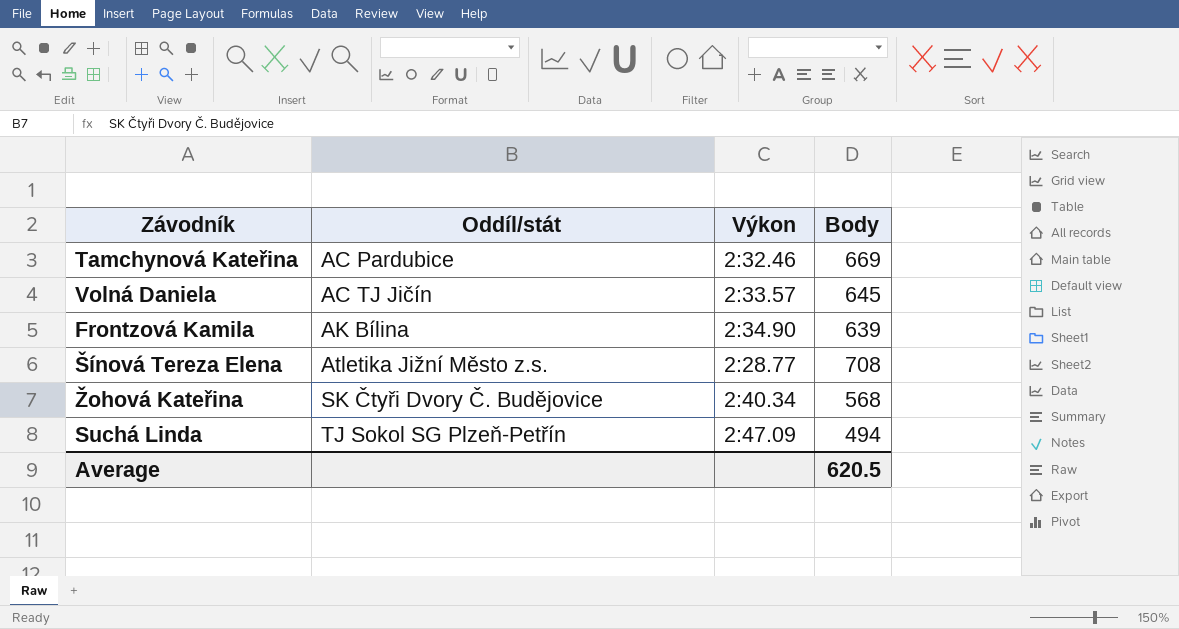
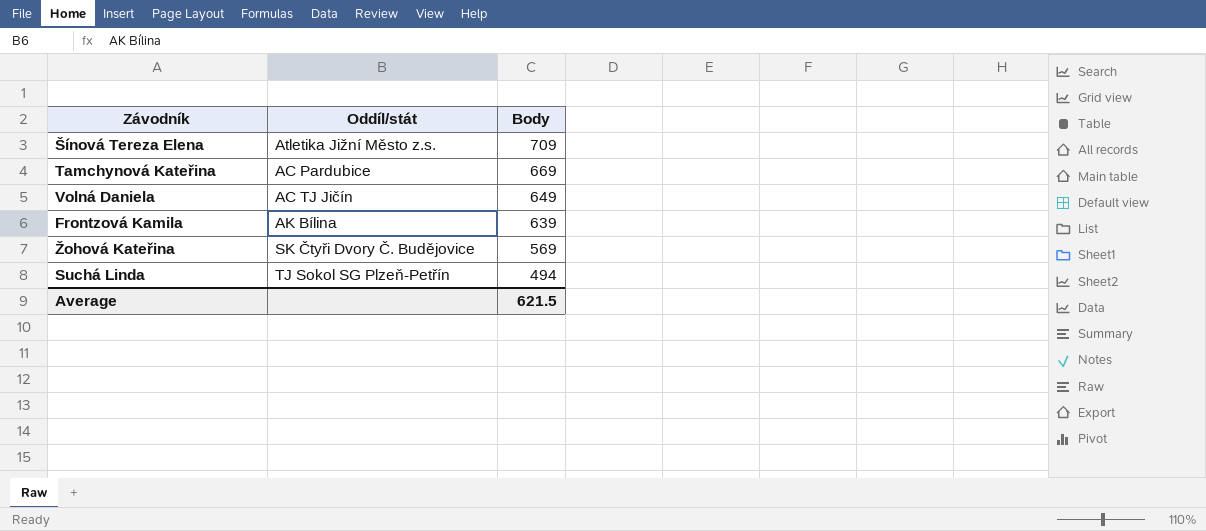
row order: Oddíl/stát ascending -> Body descending
column Výkon | position: 3 -> none
Šínová Tereza Elena | Body: 708 -> 709
Volná Daniela | Body: 645 -> 649
Žohová Kateřina | Body: 568 -> 569
Average | Body: 620.5 -> 621.5

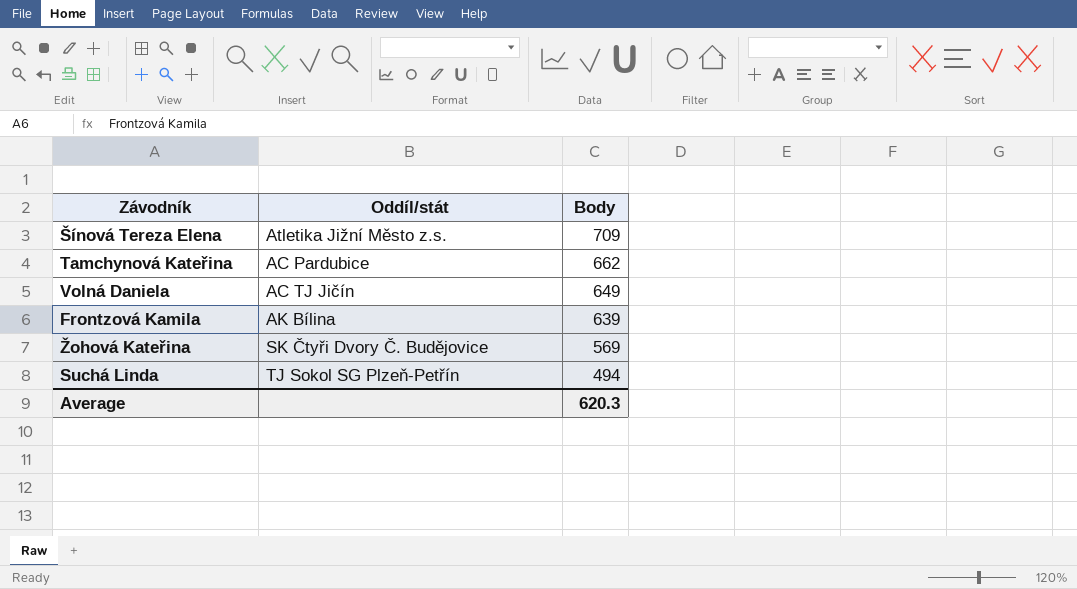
Tamchynová Kateřina | Body: 669 -> 662
Average | Body: 621.5 -> 620.3

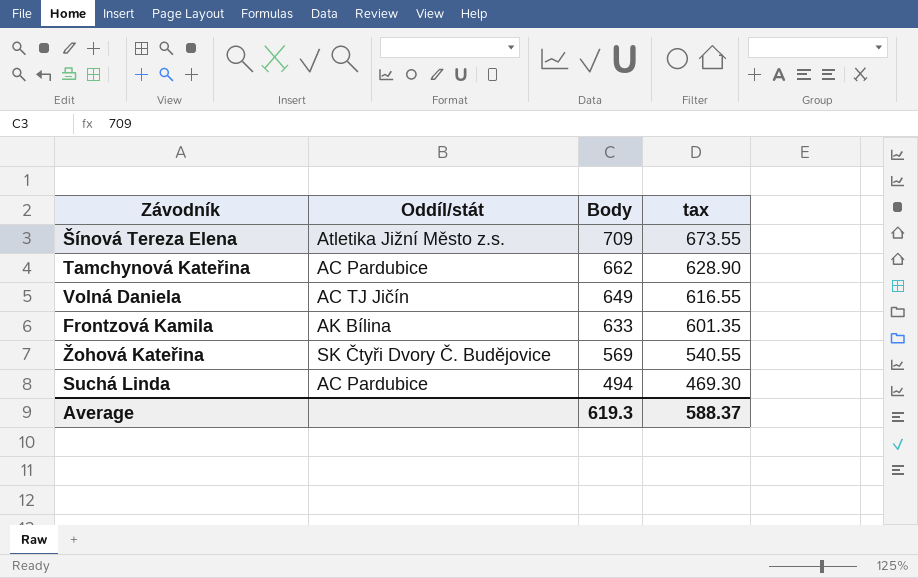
column tax | formula: none -> [Body] * 0.95
Frontzová Kamila | Body: 639 -> 633
Suchá Linda | Oddíl/stát: TJ Sokol SG Plzeň-Petřín -> AC Pardubice
Average | Body: 620.3 -> 619.3

